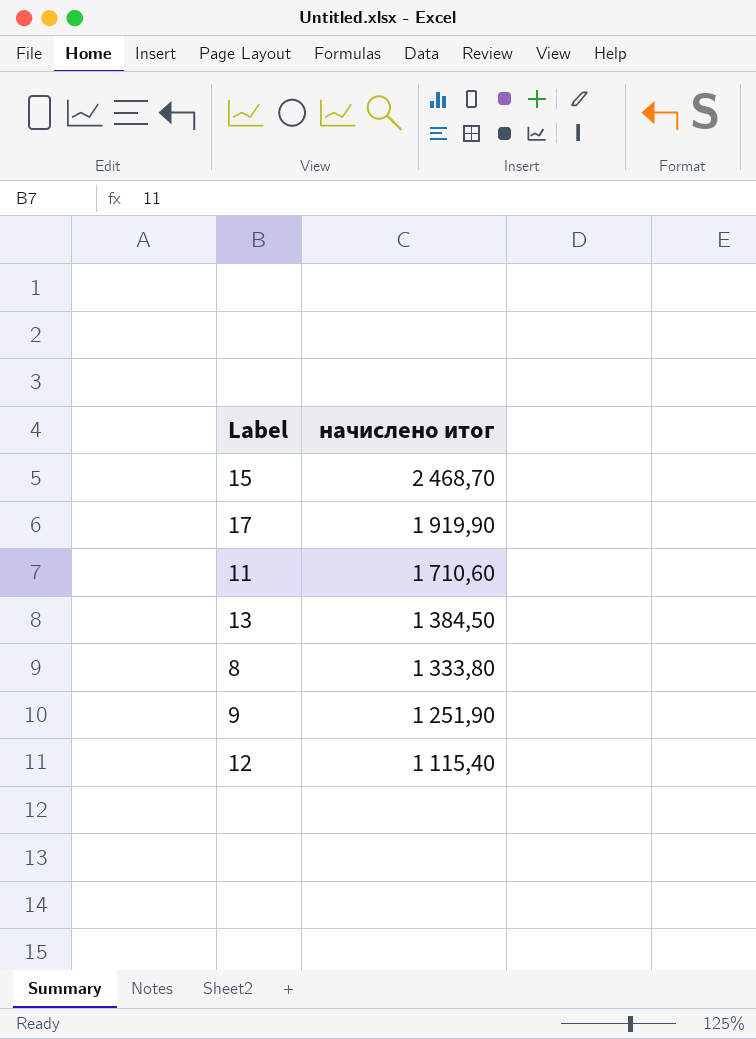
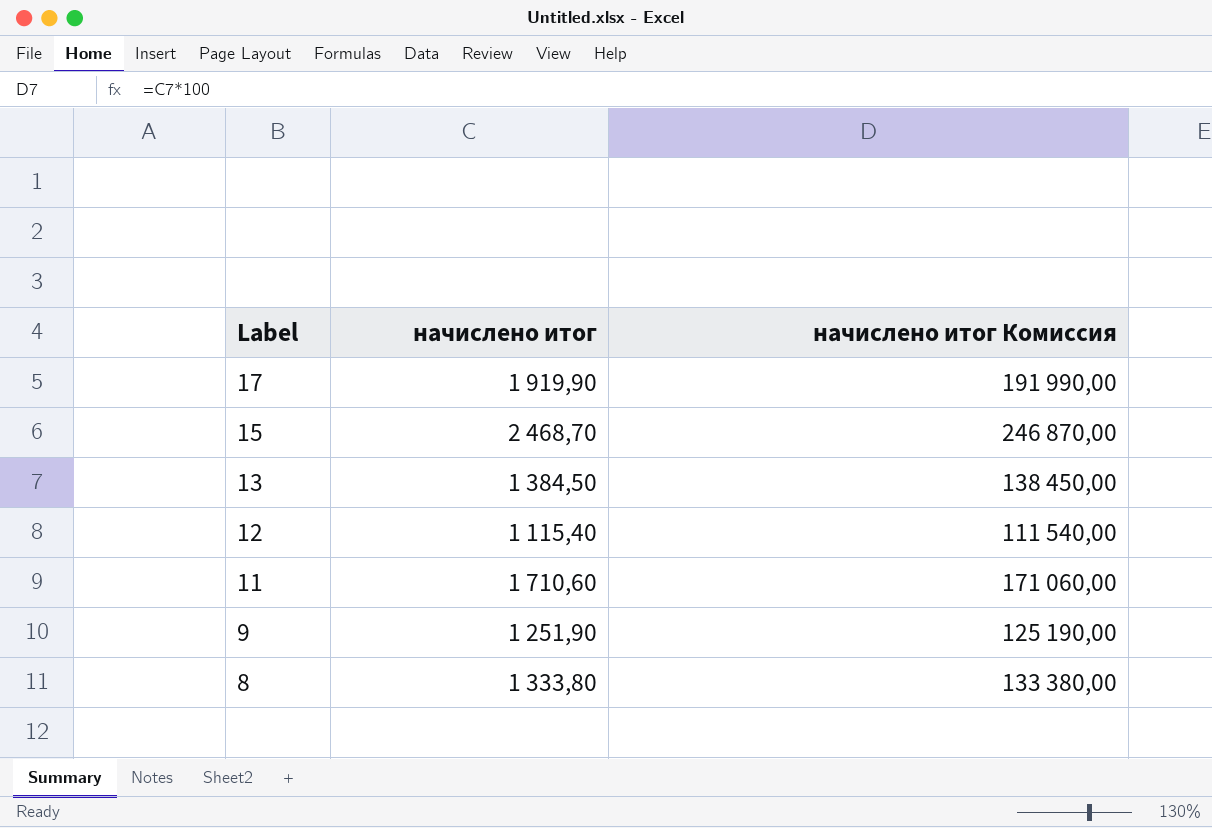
row order: начислено итог descending -> Label descending
column начислено итог Комиссия | formula: none -> [начислено итог] * 100

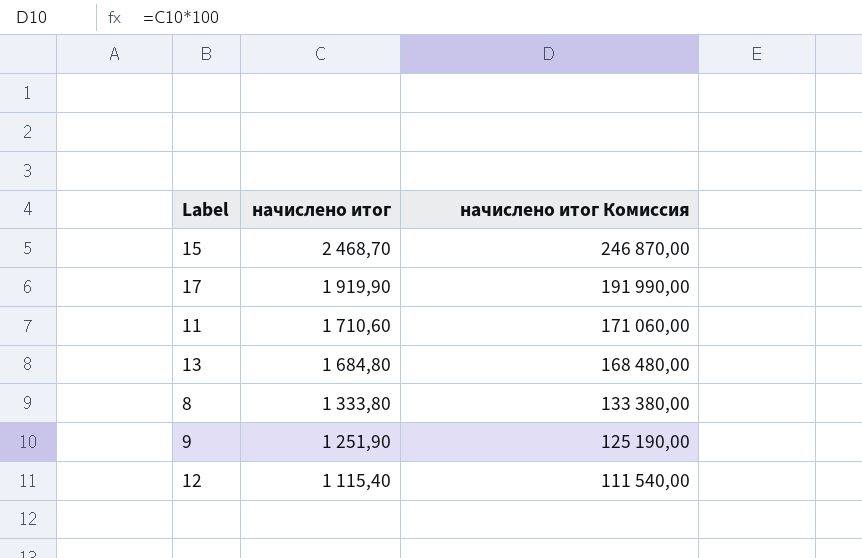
row order: Label descending -> начислено итог descending
13 | начислено итог: 1 384,50 -> 1 684,80
13 | начислено итог Комиссия: 138 450,00 -> 168 480,00

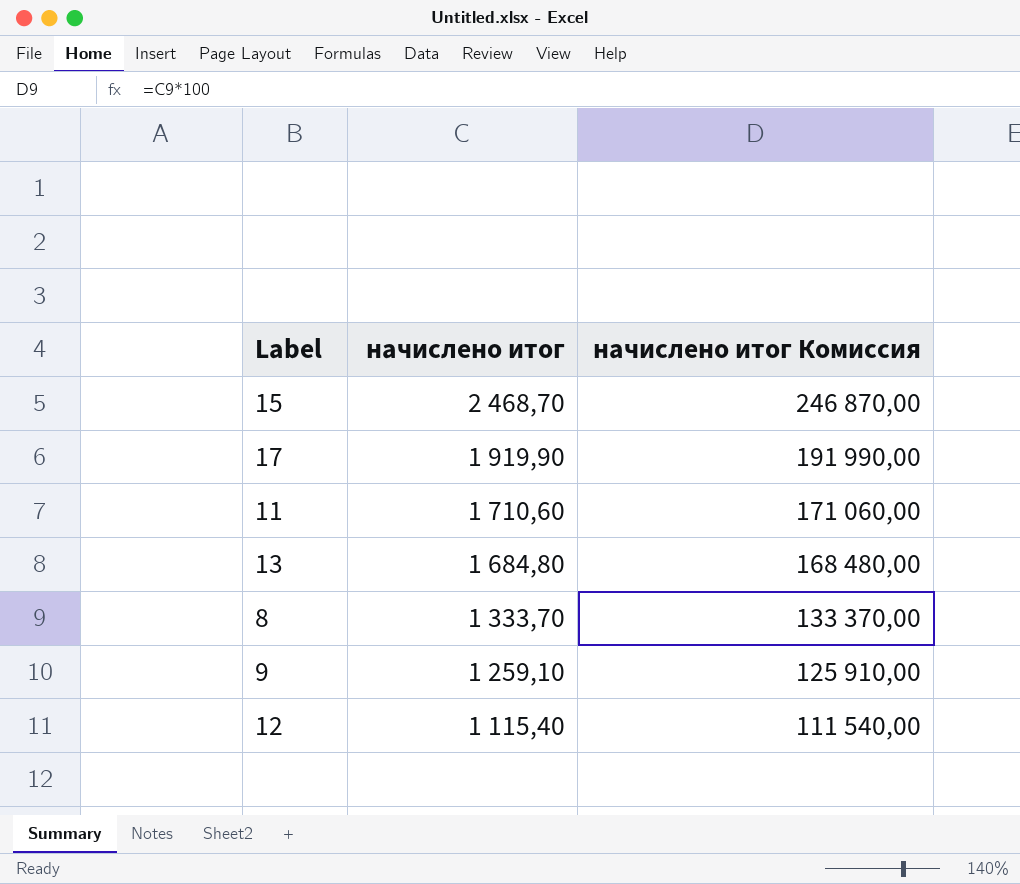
8 | начислено итог: 1 333,80 -> 1 333,70
8 | начислено итог Комиссия: 133 380,00 -> 133 370,00
9 | начислено итог: 1 251,90 -> 1 259,10
9 | начислено итог Комиссия: 125 190,00 -> 125 910,00

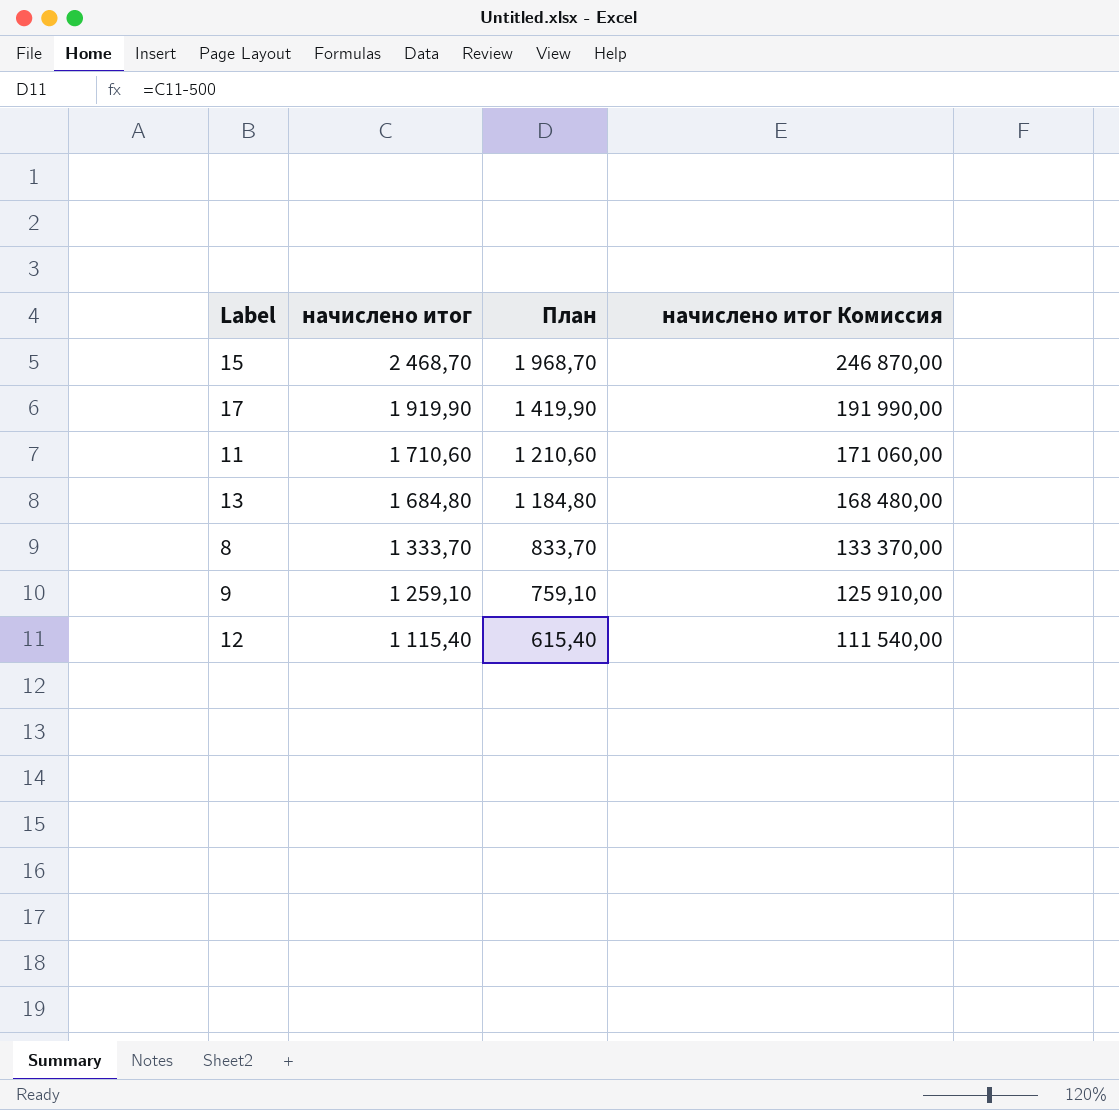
column План | formula: none -> [начислено итог] - 500

